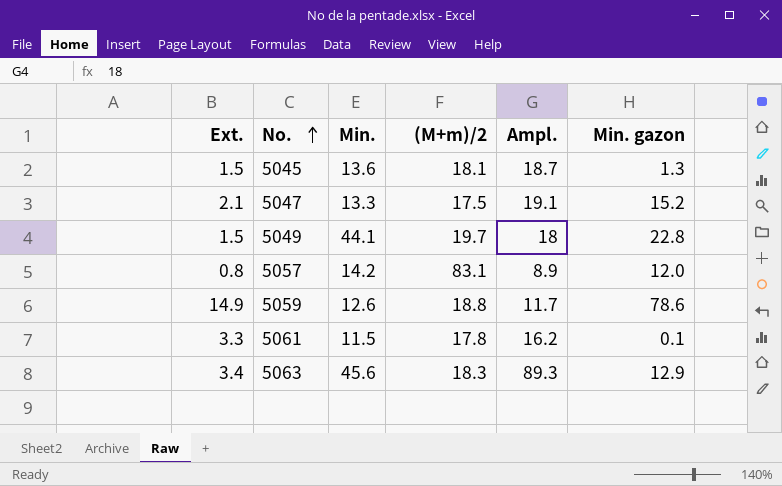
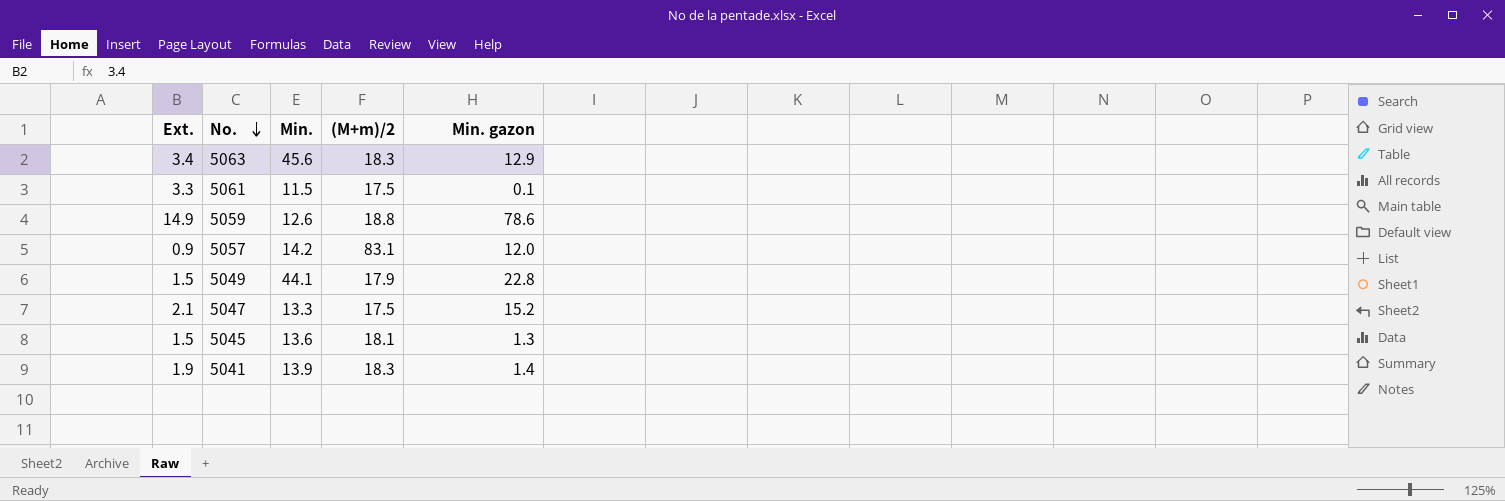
row order: No. ascending -> No. descending
column Ampl. | position: 5 -> none
5061 | (M+m)/2: 17.8 -> 17.5
5057 | Ext.: 0.8 -> 0.9
5049 | (M+m)/2: 19.7 -> 17.9
row 5041: none -> 1.9 | 13.9 | 18.3 | 1.4

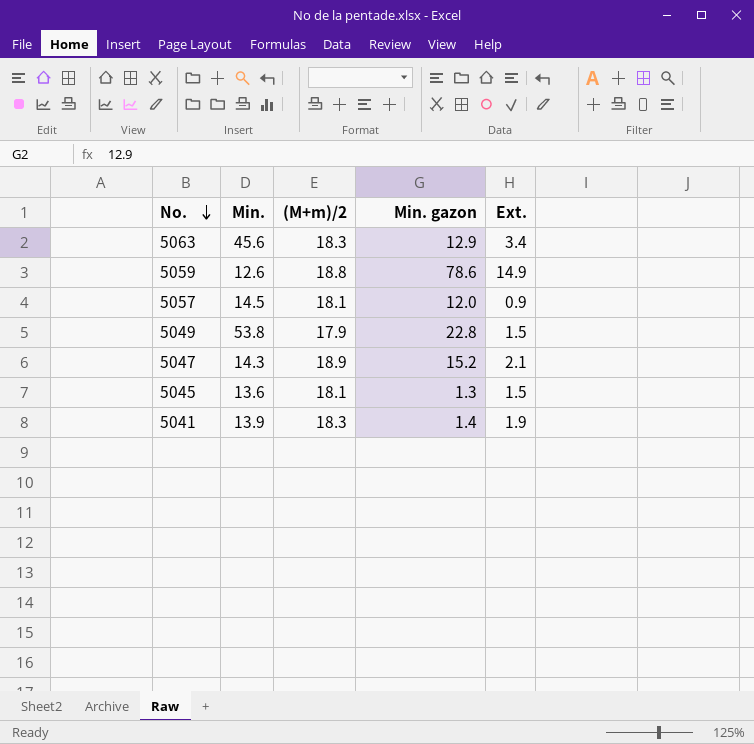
column Ext. | position: 1 -> 5
row 5061: 3.3 | 11.5 | 17.5 | 0.1 -> none
5057 | Min.: 14.2 -> 14.5
5057 | (M+m)/2: 83.1 -> 18.1
5049 | Min.: 44.1 -> 53.8
5047 | Min.: 13.3 -> 14.3
5047 | (M+m)/2: 17.5 -> 18.9

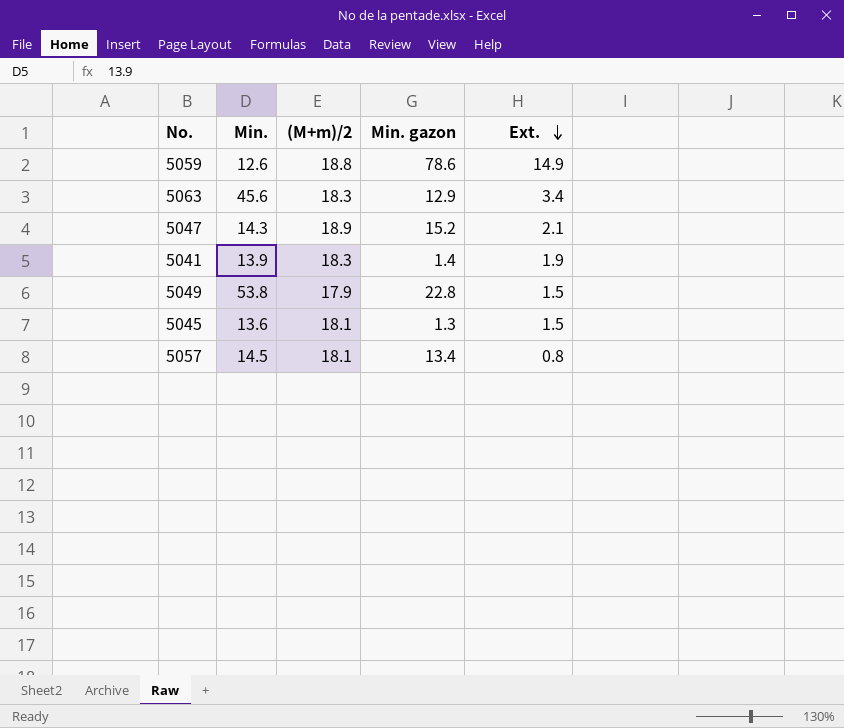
row order: No. descending -> Ext. descending
5057 | Min. gazon: 12.0 -> 13.4
5057 | Ext.: 0.9 -> 0.8

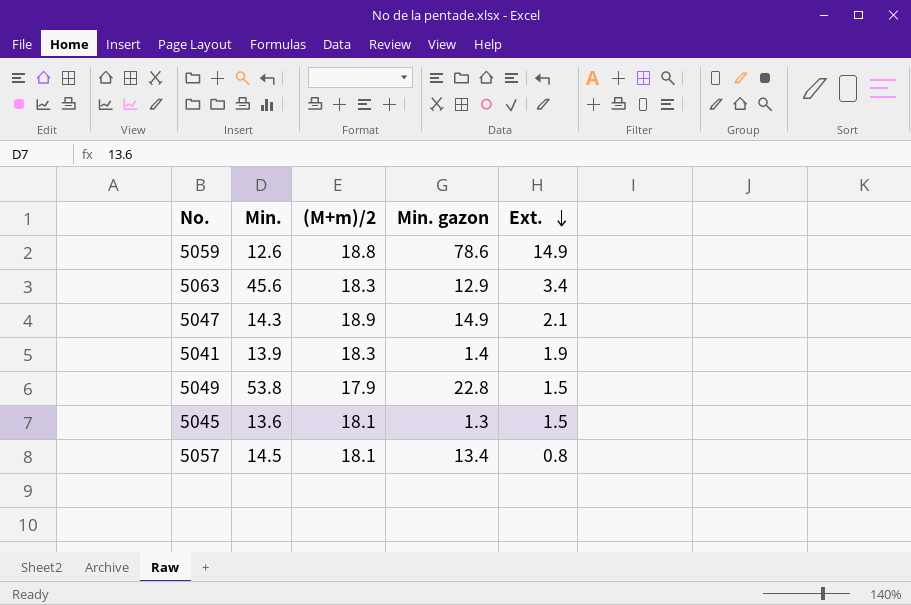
5047 | Min. gazon: 15.2 -> 14.9

